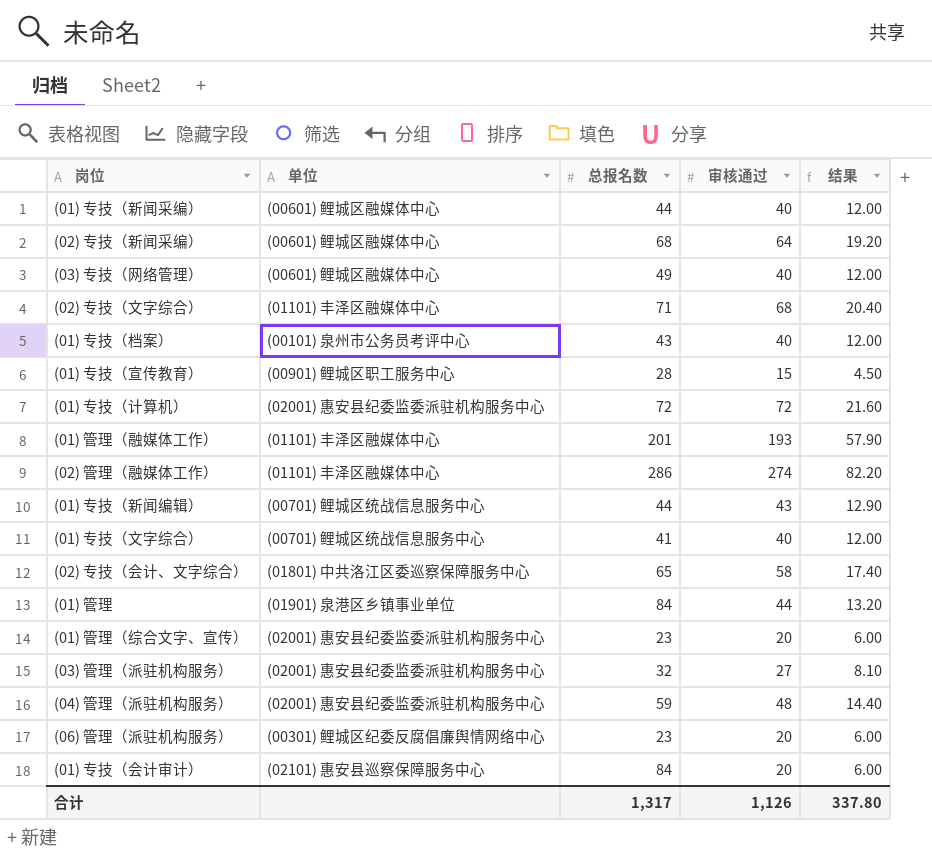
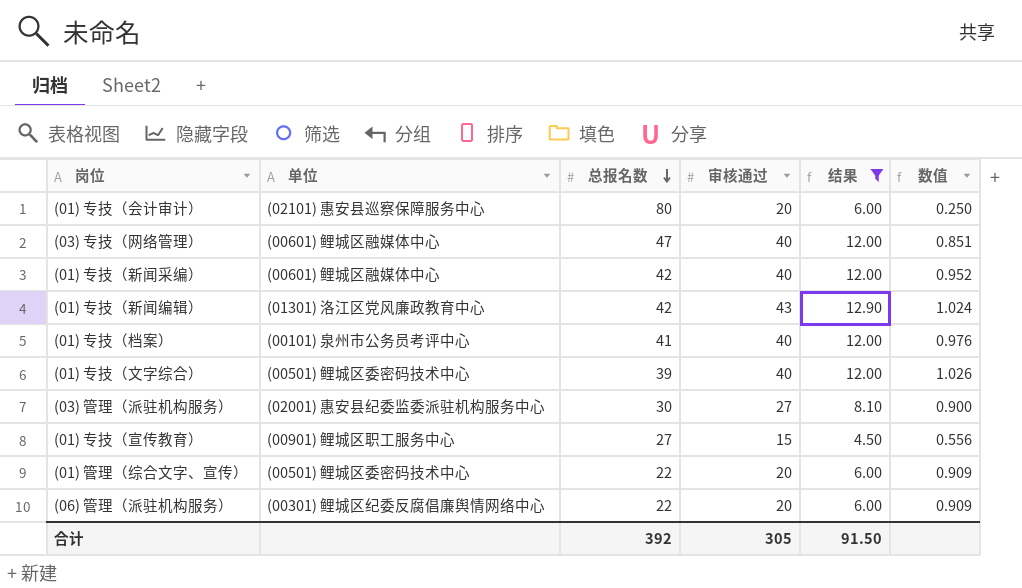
filter: none -> 结果 <= 12.90
row order: none -> 总报名数 descending
column 数值 | formula: none -> [审核通过] / [总报名数]
(01) 专技（会计审计） | 总报名数: 84 -> 80
(03) 专技（网络管理） | 总报名数: 49 -> 47
(01) 专技（新闻采编） | 总报名数: 44 -> 42
(01) 专技（新闻编辑） | 单位: (00701) 鲤城区统战信息服务中心 -> (01301) 洛江区党风廉政教育中心
(01) 专技（新闻编辑） | 总报名数: 44 -> 42
(01) 专技（档案） | 总报名数: 43 -> 41
(01) 专技（文字综合） | 单位: (00701) 鲤城区统战信息服务中心 -> (00501) 鲤城区委密码技术中心
(01) 专技（文字综合） | 总报名数: 41 -> 39
(03) 管理（派驻机构服务） | 总报名数: 32 -> 30
(01) 专技（宣传教育） | 总报名数: 28 -> 27
(01) 管理（综合文字、宣传） | 单位: (02001) 惠安县纪委监委派驻机构服务中心 -> (00501) 鲤城区委密码技术中心
(01) 管理（综合文字、宣传） | 总报名数: 23 -> 22
(06) 管理（派驻机构服务） | 总报名数: 23 -> 22
合计 | 总报名数: 1,317 -> 392
合计 | 审核通过: 1,126 -> 305
合计 | 结果: 337.80 -> 91.50

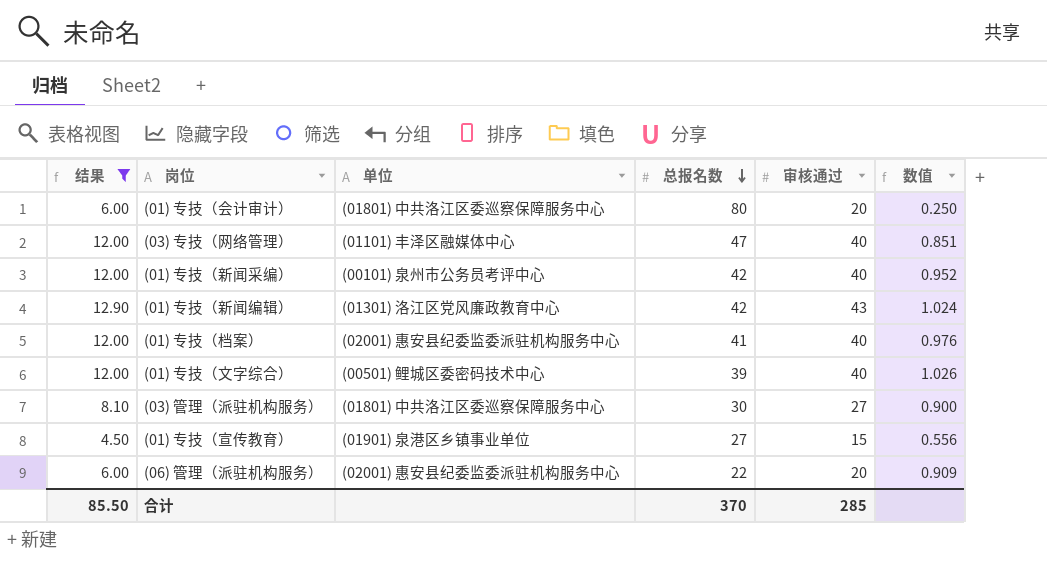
column 结果 | position: 5 -> 1
row (01) 管理（综合文字、宣传）: (00501) 鲤城区委密码技术中心 | 22 | 20 | 6.00 | 0.909 -> none
(01) 专技（会计审计） | 单位: (02101) 惠安县巡察保障服务中心 -> (01801) 中共洛江区委巡察保障服务中心
(03) 专技（网络管理） | 单位: (00601) 鲤城区融媒体中心 -> (01101) 丰泽区融媒体中心
(01) 专技（新闻采编） | 单位: (00601) 鲤城区融媒体中心 -> (00101) 泉州市公务员考评中心
(01) 专技（档案） | 单位: (00101) 泉州市公务员考评中心 -> (02001) 惠安县纪委监委派驻机构服务中心
(03) 管理（派驻机构服务） | 单位: (02001) 惠安县纪委监委派驻机构服务中心 -> (01801) 中共洛江区委巡察保障服务中心
(01) 专技（宣传教育） | 单位: (00901) 鲤城区职工服务中心 -> (01901) 泉港区乡镇事业单位
(06) 管理（派驻机构服务） | 单位: (00301) 鲤城区纪委反腐倡廉舆情网络中心 -> (02001) 惠安县纪委监委派驻机构服务中心
合计 | 结果: 91.50 -> 85.50
合计 | 总报名数: 392 -> 370
合计 | 审核通过: 305 -> 285

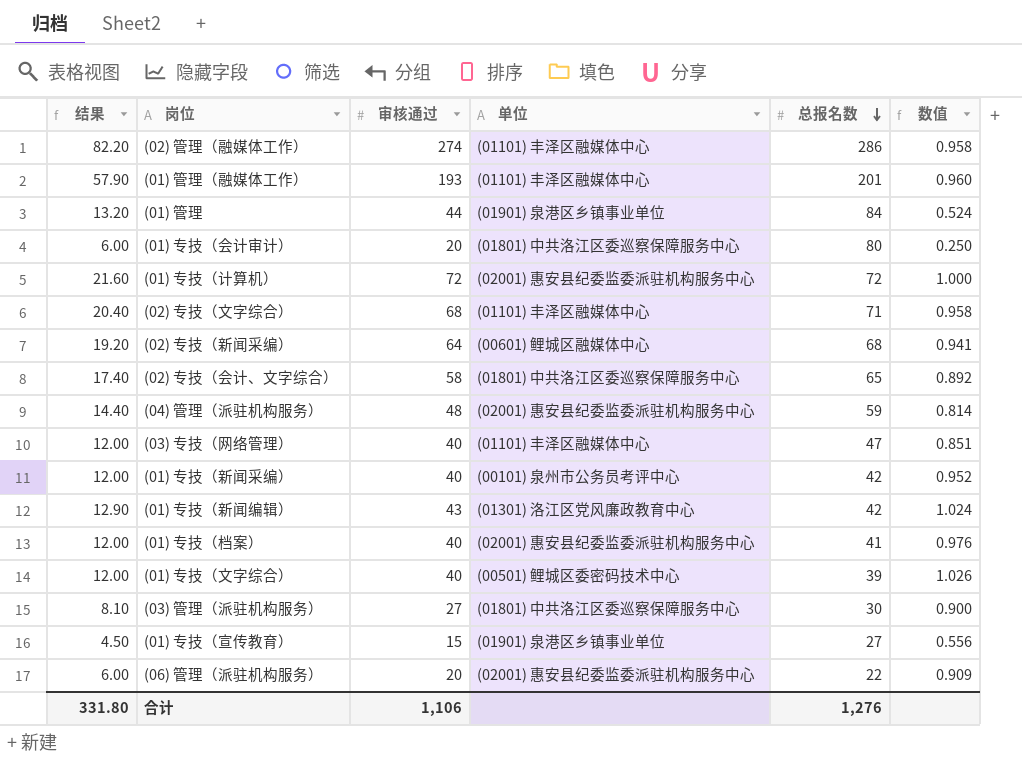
filter: 结果 <= 12.90 -> none
column 审核通过 | position: 5 -> 3
合计 | 结果: 85.50 -> 331.80
合计 | 审核通过: 285 -> 1,106
合计 | 总报名数: 370 -> 1,276

